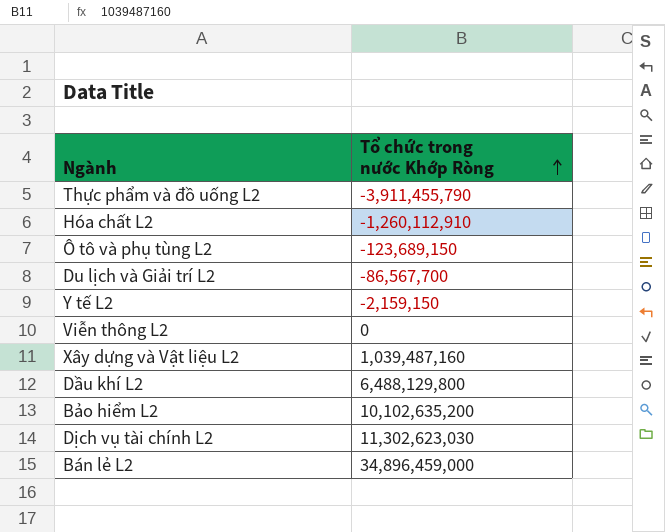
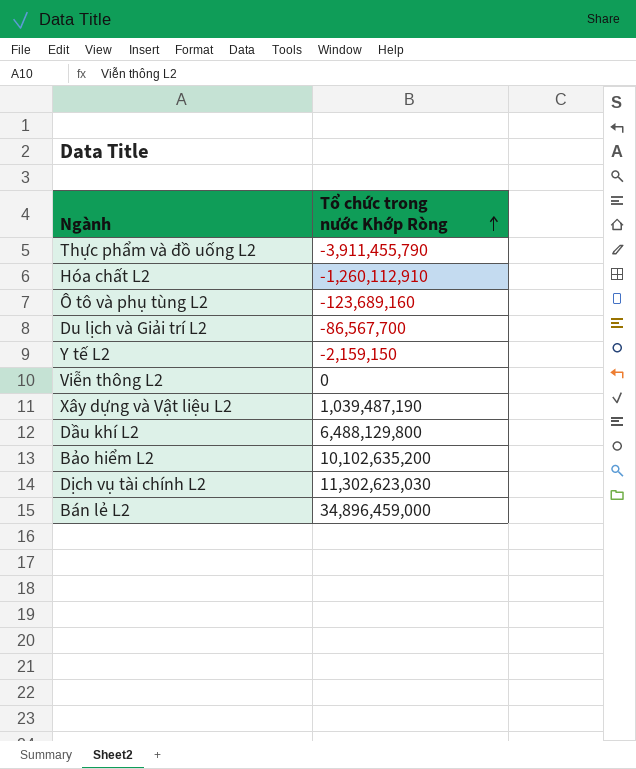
Ô tô và phụ tùng L2 | Tổ chức trong nước Khớp Ròng: -123,689,150 -> -123,689,160
Xây dựng và Vật liệu L2 | Tổ chức trong nước Khớp Ròng: 1,039,487,160 -> 1,039,487,190

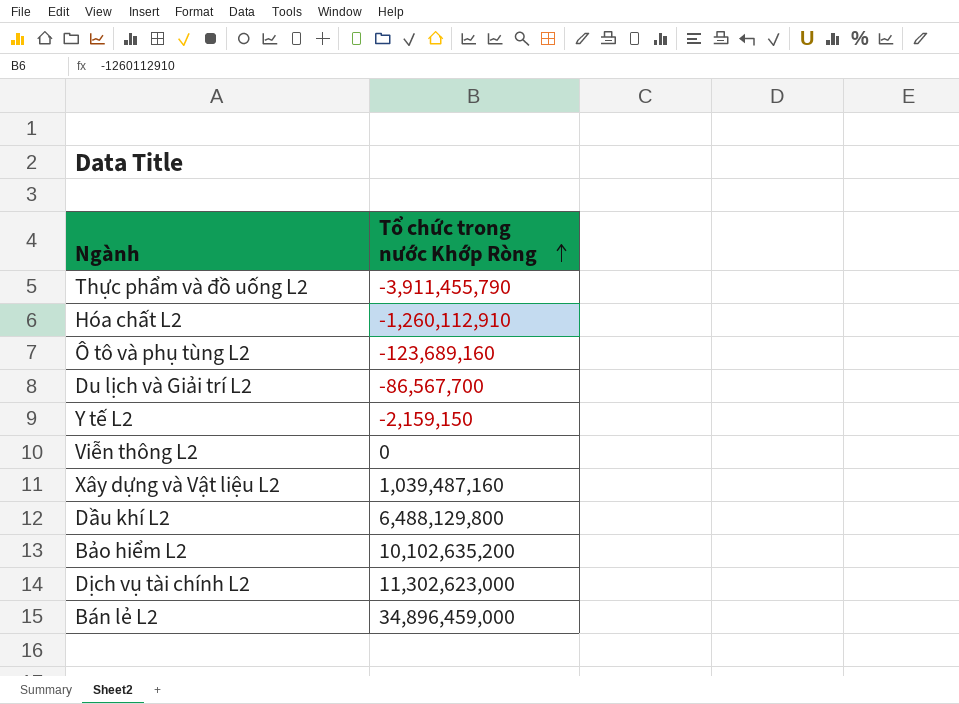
Xây dựng và Vật liệu L2 | Tổ chức trong nước Khớp Ròng: 1,039,487,190 -> 1,039,487,160
Dịch vụ tài chính L2 | Tổ chức trong nước Khớp Ròng: 11,302,623,030 -> 11,302,623,000

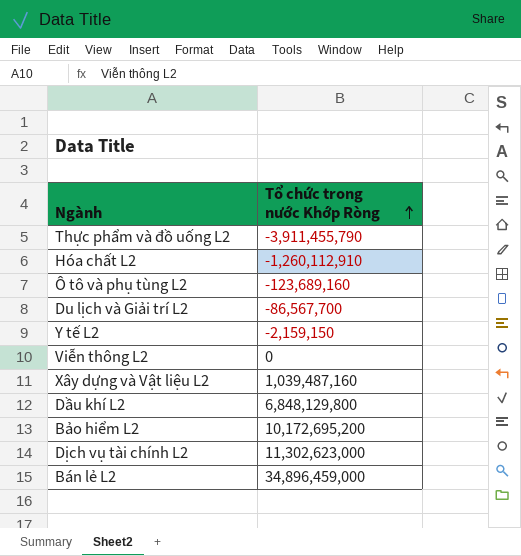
Dầu khí L2 | Tổ chức trong nước Khớp Ròng: 6,488,129,800 -> 6,848,129,800
Bảo hiểm L2 | Tổ chức trong nước Khớp Ròng: 10,102,635,200 -> 10,172,695,200

